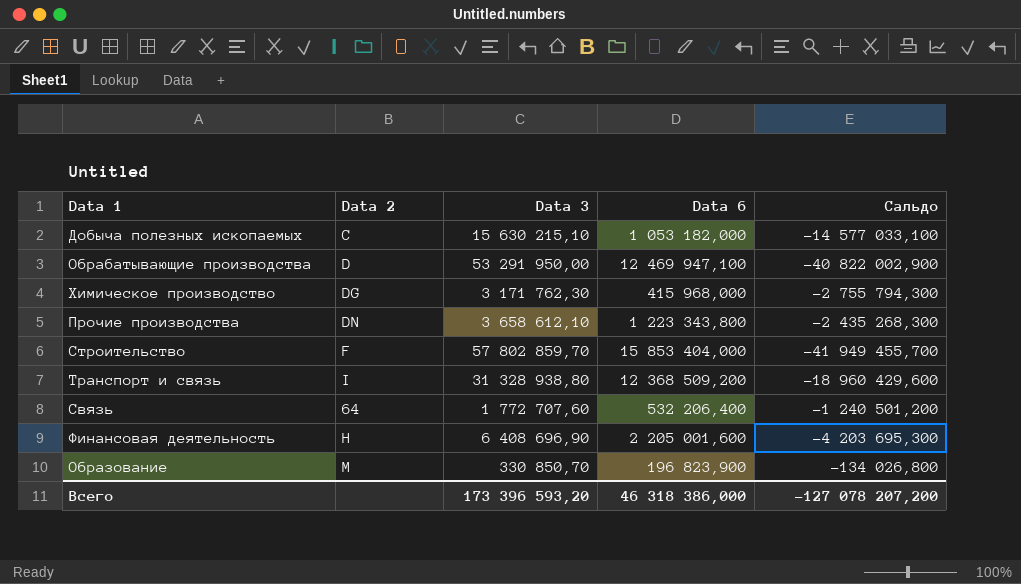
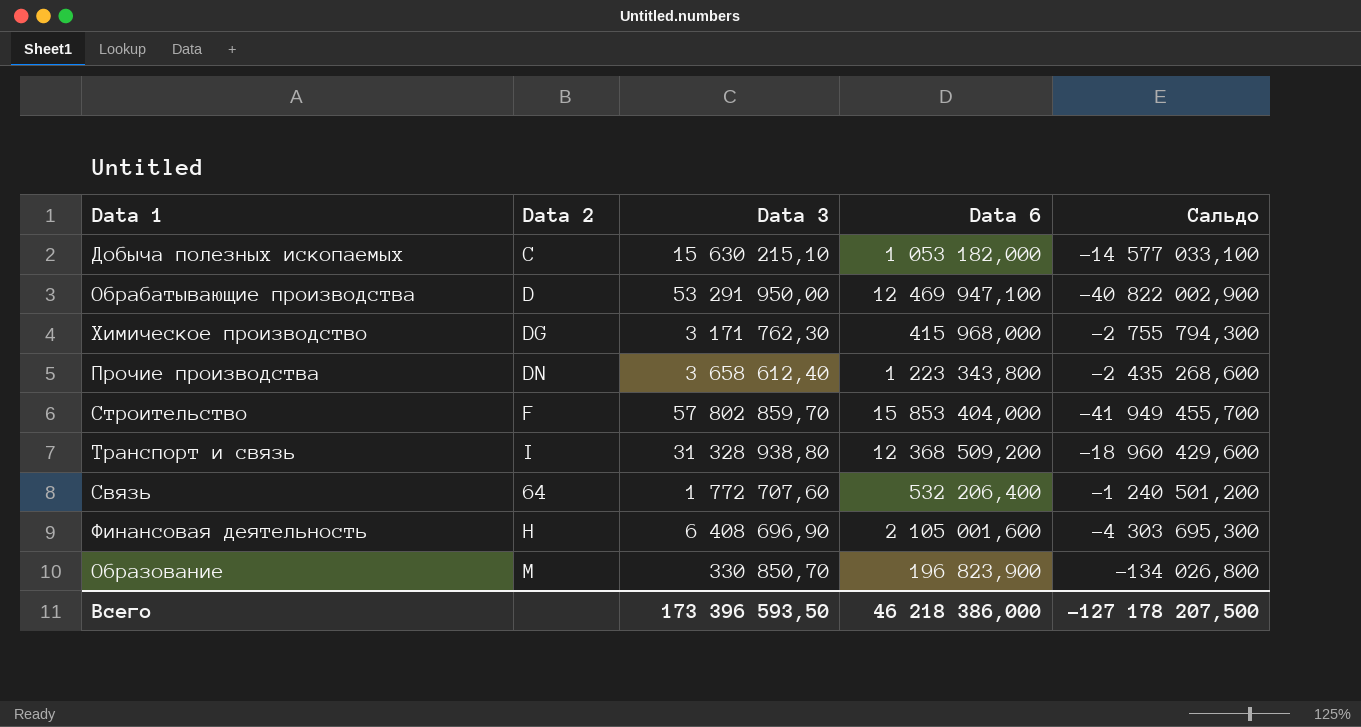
Прочие производства | Data 3: 3 658 612,10 -> 3 658 612,40
Прочие производства | Сальдо: -2 435 268,300 -> -2 435 268,600
Финансовая деятельность | Data 6: 2 205 001,600 -> 2 105 001,600
Финансовая деятельность | Сальдо: -4 203 695,300 -> -4 303 695,300
Всего | Data 3: 173 396 593,20 -> 173 396 593,50
Всего | Data 6: 46 318 386,000 -> 46 218 386,000
Всего | Сальдо: -127 078 207,200 -> -127 178 207,500

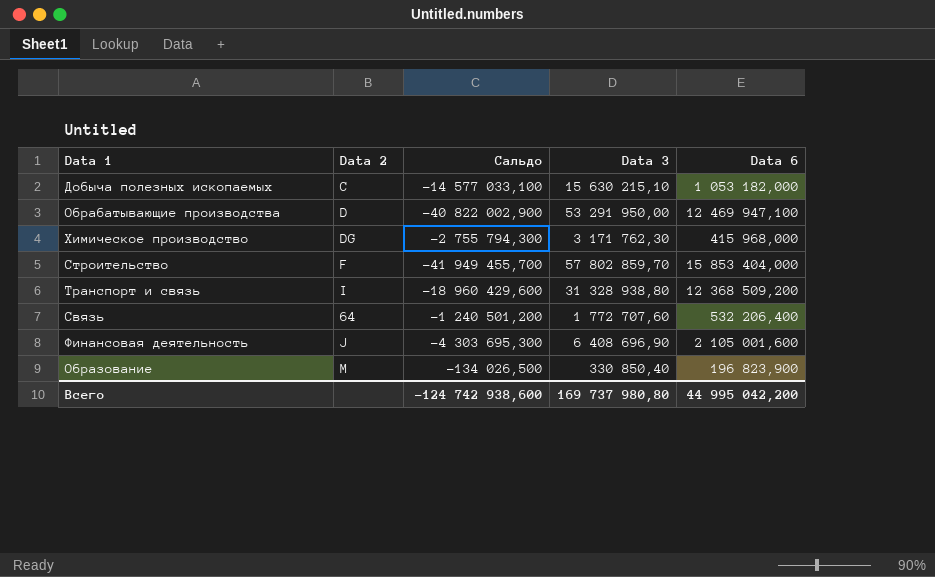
column Сальдо | position: 5 -> 3
row Прочие производства: DN | 3 658 612,40 | 1 223 343,800 | -2 435 268,600 -> none
Финансовая деятельность | Data 2: H -> J
Образование | Сальдо: -134 026,800 -> -134 026,500
Образование | Data 3: 330 850,70 -> 330 850,40
Всего | Сальдо: -127 178 207,500 -> -124 742 938,600
Всего | Data 3: 173 396 593,50 -> 169 737 980,80
Всего | Data 6: 46 218 386,000 -> 44 995 042,200

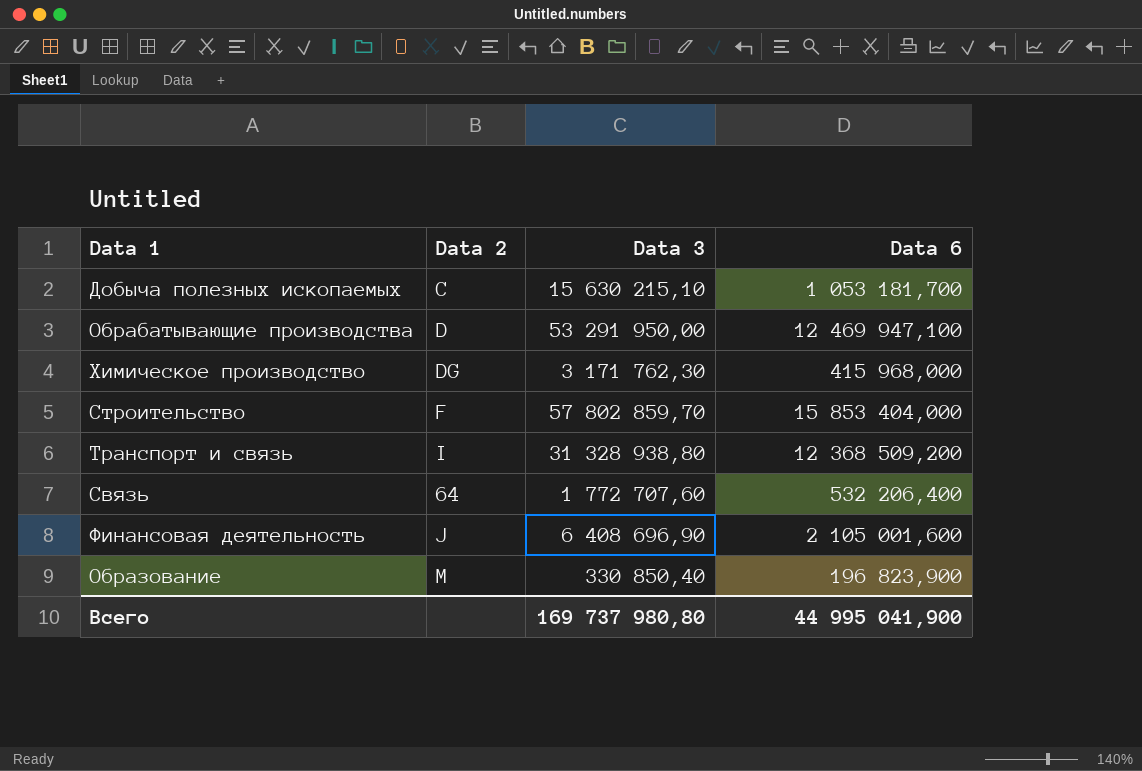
column Сальдо | formula: [Data 6] - [Data 3] -> none
Добыча полезных ископаемых | Data 6: 1 053 182,000 -> 1 053 181,700
Всего | Data 6: 44 995 042,200 -> 44 995 041,900

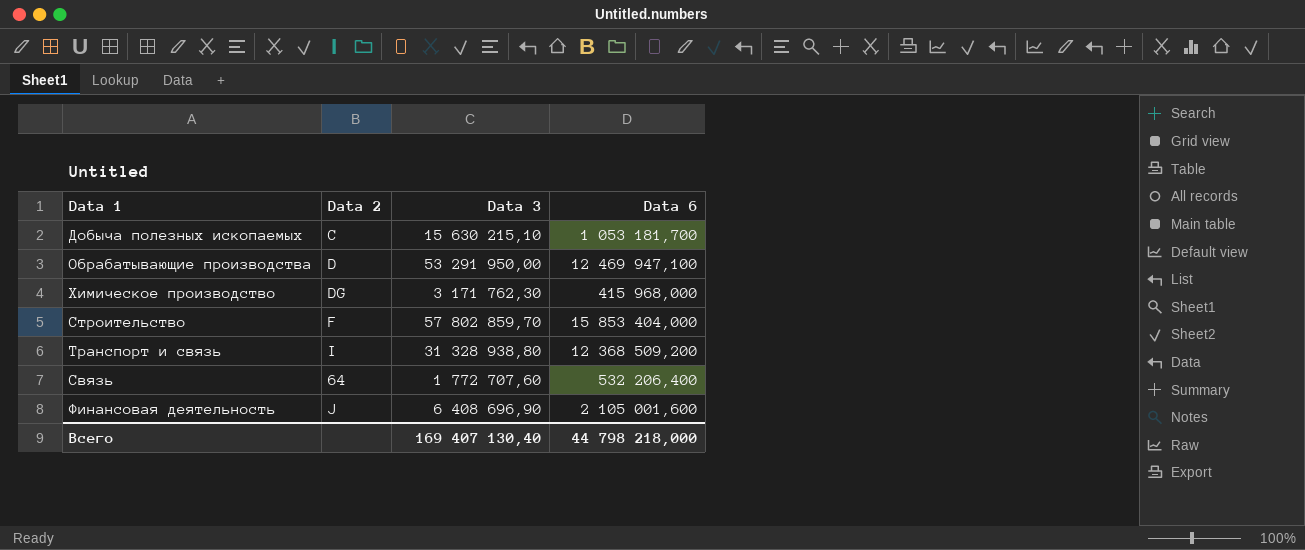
row Образование: M | 330 850,40 | 196 823,900 -> none
Всего | Data 3: 169 737 980,80 -> 169 407 130,40
Всего | Data 6: 44 995 041,900 -> 44 798 218,000

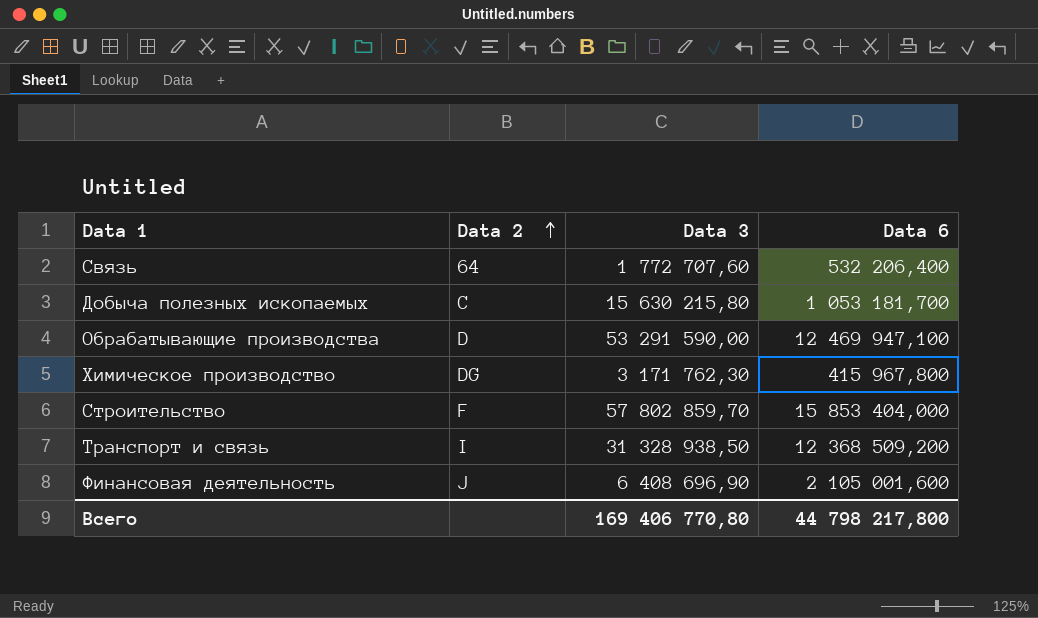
row order: none -> Data 2 ascending
Добыча полезных ископаемых | Data 3: 15 630 215,10 -> 15 630 215,80
Обрабатывающие производства | Data 3: 53 291 950,00 -> 53 291 590,00
Химическое производство | Data 6: 415 968,000 -> 415 967,800
Транспорт и связь | Data 3: 31 328 938,80 -> 31 328 938,50
Всего | Data 3: 169 407 130,40 -> 169 406 770,80
Всего | Data 6: 44 798 218,000 -> 44 798 217,800

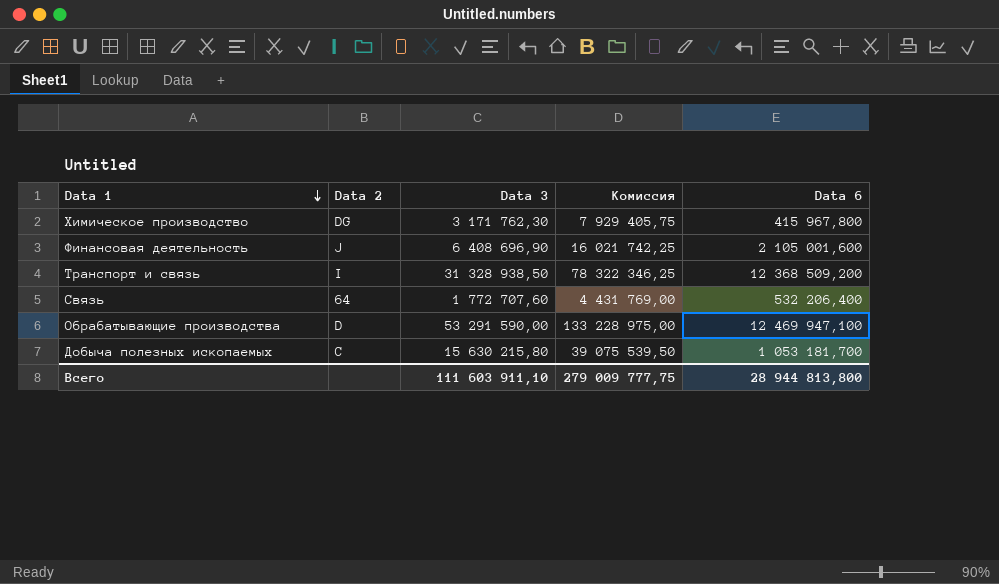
row order: Data 2 ascending -> Data 1 descending
column Комиссия | formula: none -> [Data 3] * 2,5
row Строительство: F | 57 802 859,70 | 15 853 404,000 -> none
Всего | Data 3: 169 406 770,80 -> 111 603 911,10
Всего | Data 6: 44 798 217,800 -> 28 944 813,800

